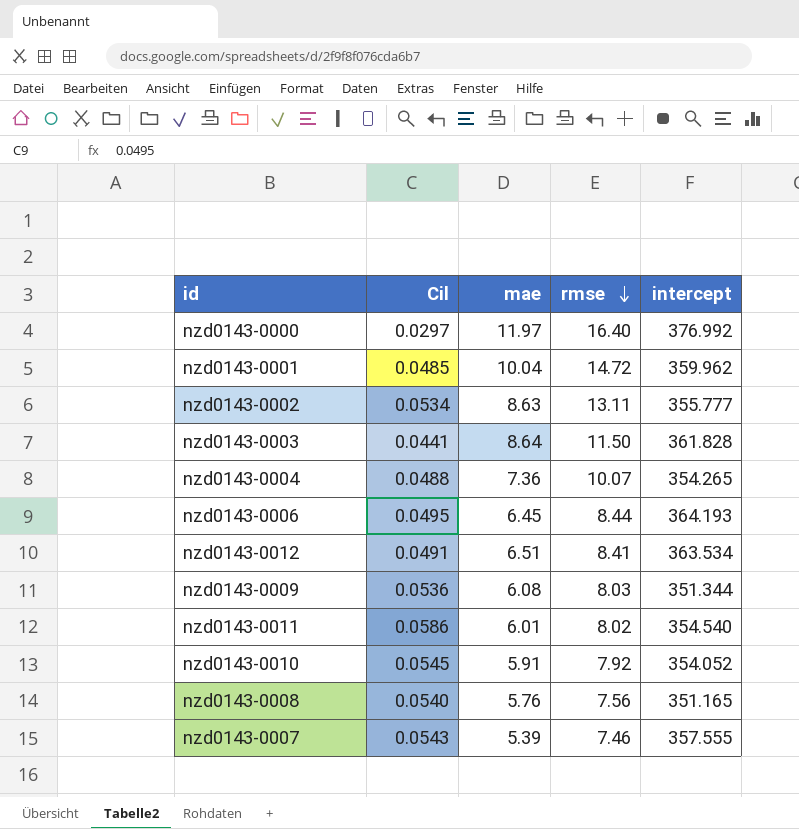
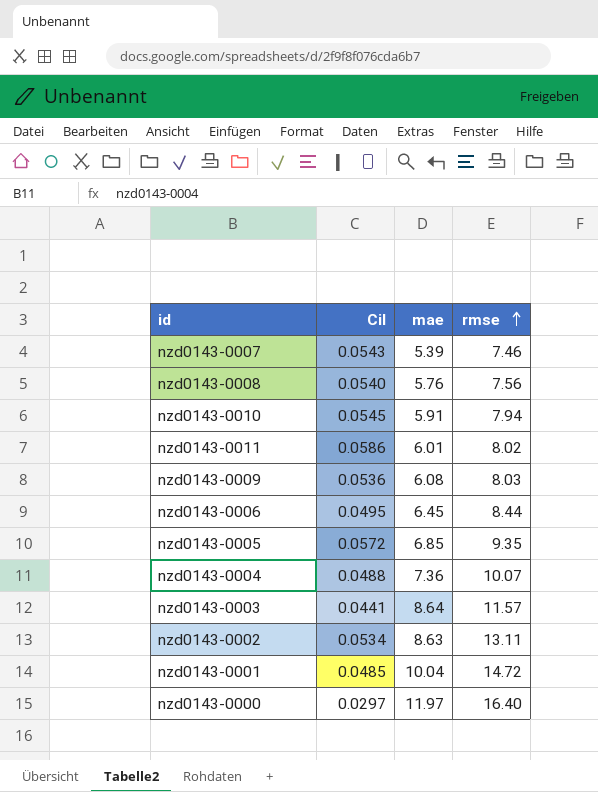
row order: rmse descending -> rmse ascending
column intercept | position: 5 -> none
row nzd0143-0012: 0.0491 | 6.51 | 8.41 | 363.534 -> none
nzd0143-0010 | rmse: 7.92 -> 7.94
row nzd0143-0005: none -> 0.0572 | 6.85 | 9.35
nzd0143-0003 | rmse: 11.50 -> 11.57

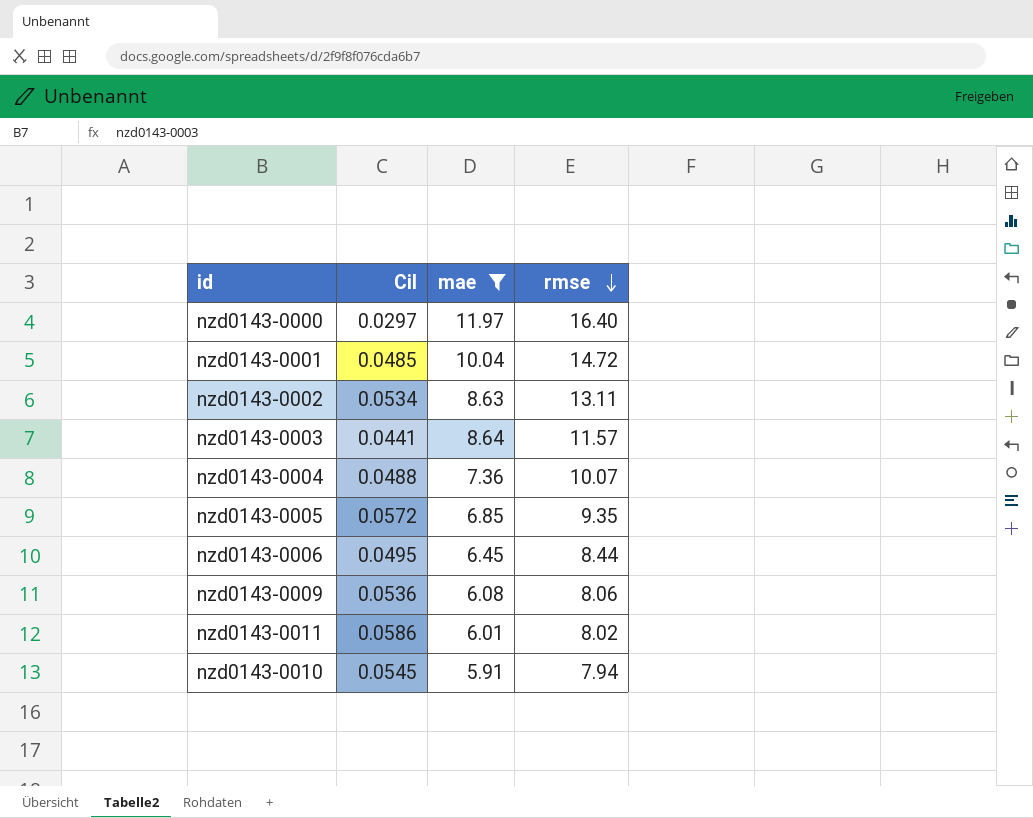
filter: none -> mae >= 5.91
row order: rmse ascending -> rmse descending
nzd0143-0009 | rmse: 8.03 -> 8.06

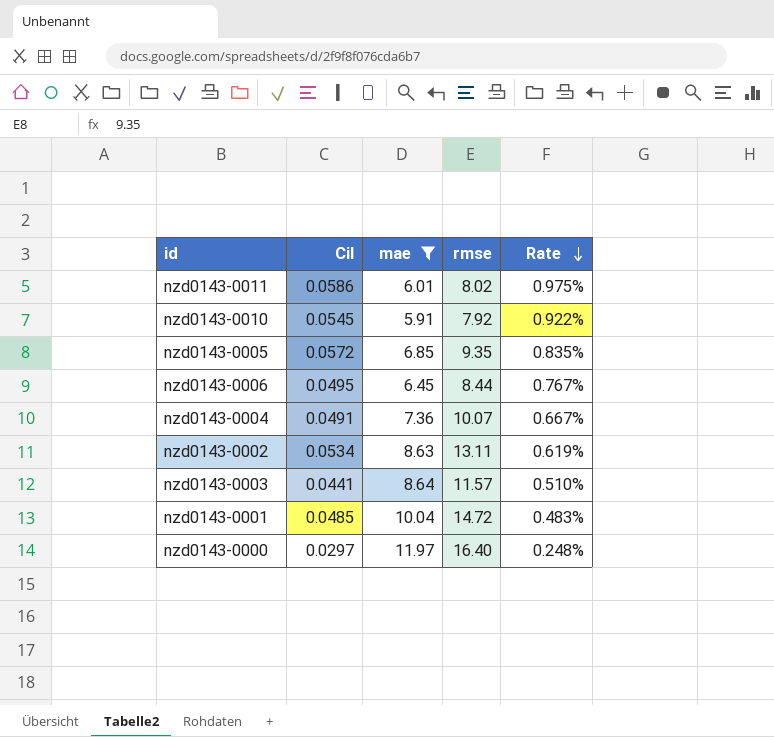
row order: rmse descending -> Rate descending
column Rate | formula: none -> [Cil] / [mae]
row nzd0143-0009: 0.0536 | 6.08 | 8.06 -> none
nzd0143-0010 | rmse: 7.94 -> 7.92
nzd0143-0004 | Cil: 0.0488 -> 0.0491

